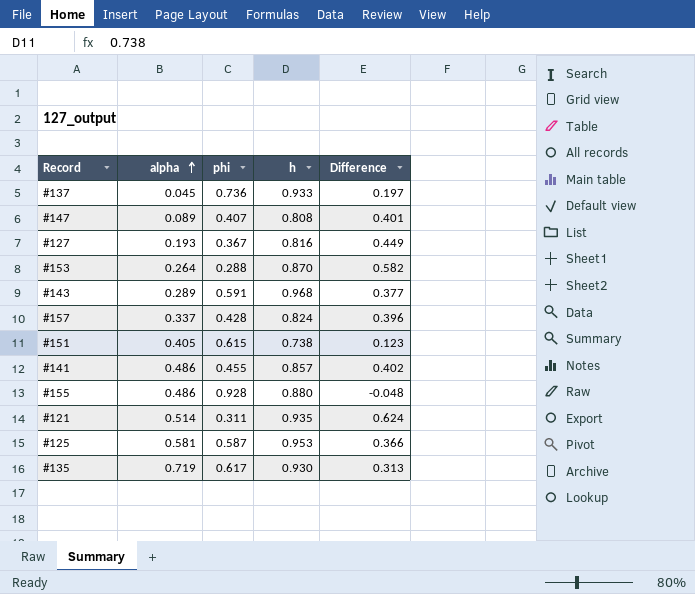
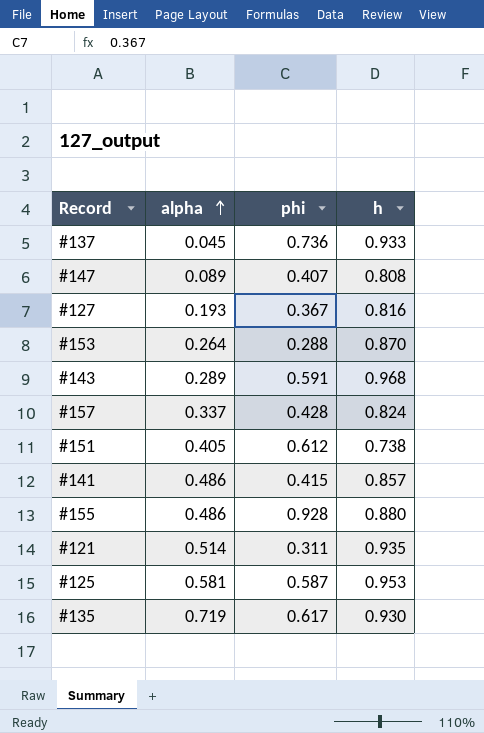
column Difference | formula: [h] - [phi] -> none
#151 | phi: 0.615 -> 0.612
#141 | phi: 0.455 -> 0.415

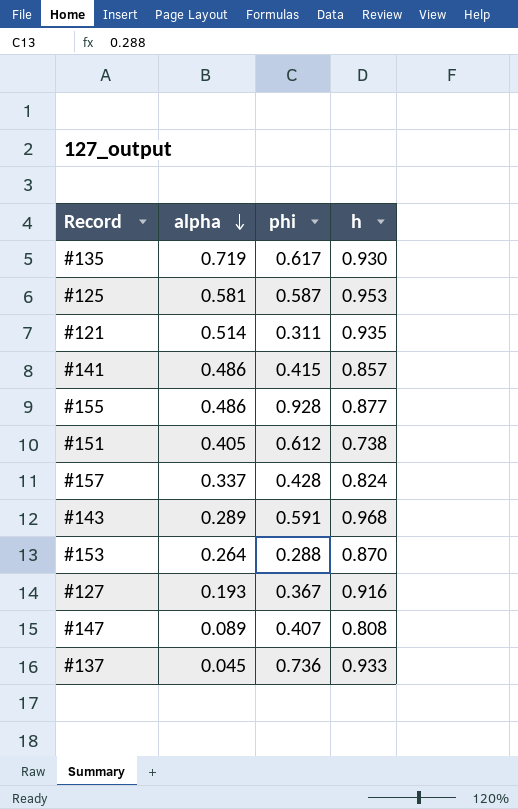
row order: alpha ascending -> alpha descending
#155 | h: 0.880 -> 0.877
#127 | h: 0.816 -> 0.916

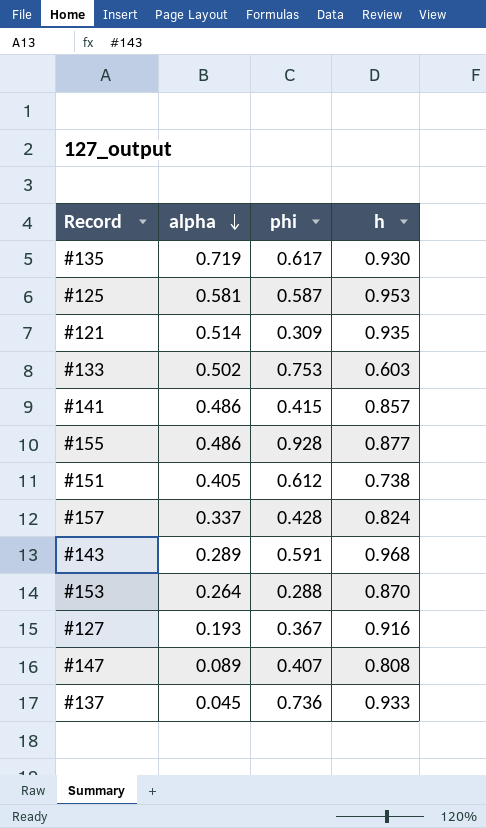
#121 | phi: 0.311 -> 0.309
row #133: none -> 0.502 | 0.753 | 0.603

